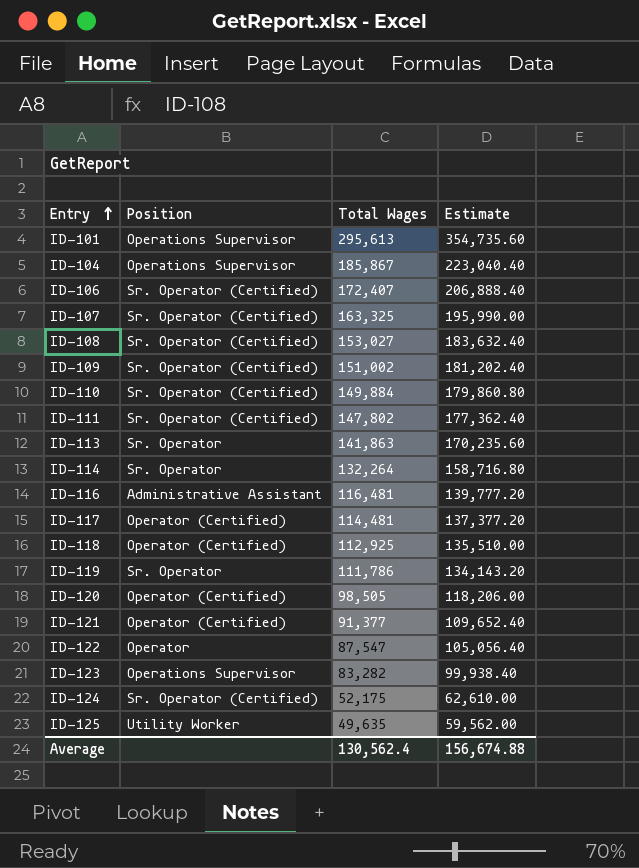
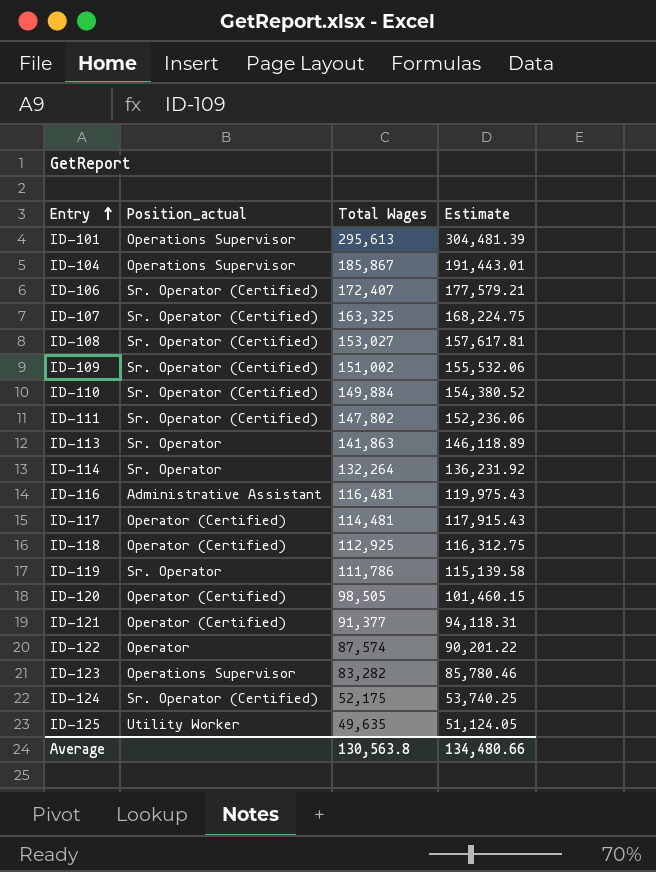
column name: Position -> Position_actual
column Estimate | formula: [Total Wages] * 1.2 -> [Total Wages] * 1.03
ID-122 | Total Wages: 87,547 -> 87,574
Average | Total Wages: 130,562.4 -> 130,563.8
Average | Estimate: 156,674.88 -> 134,480.66

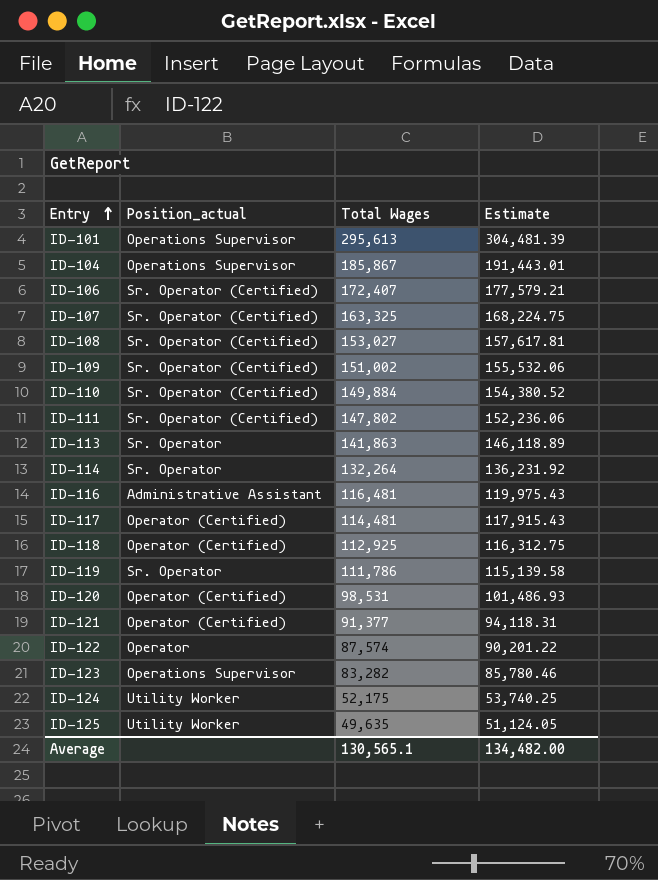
ID-120 | Total Wages: 98,505 -> 98,531
ID-120 | Estimate: 101,460.15 -> 101,486.93
ID-124 | Position_actual: Sr. Operator (Certified) -> Utility Worker
Average | Total Wages: 130,563.8 -> 130,565.1
Average | Estimate: 134,480.66 -> 134,482.00

